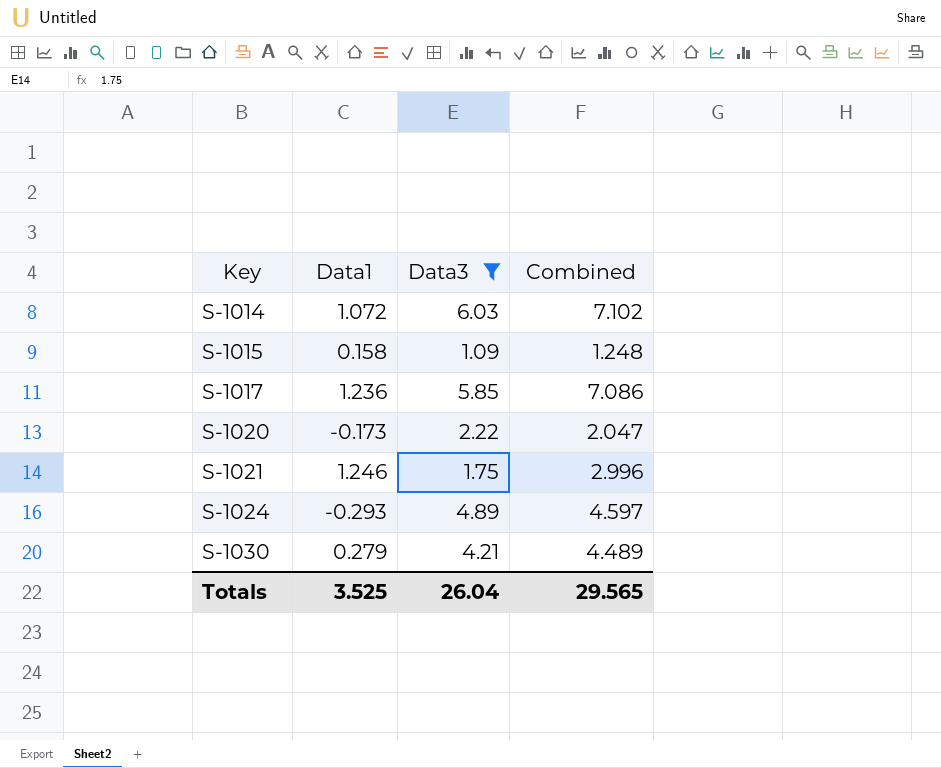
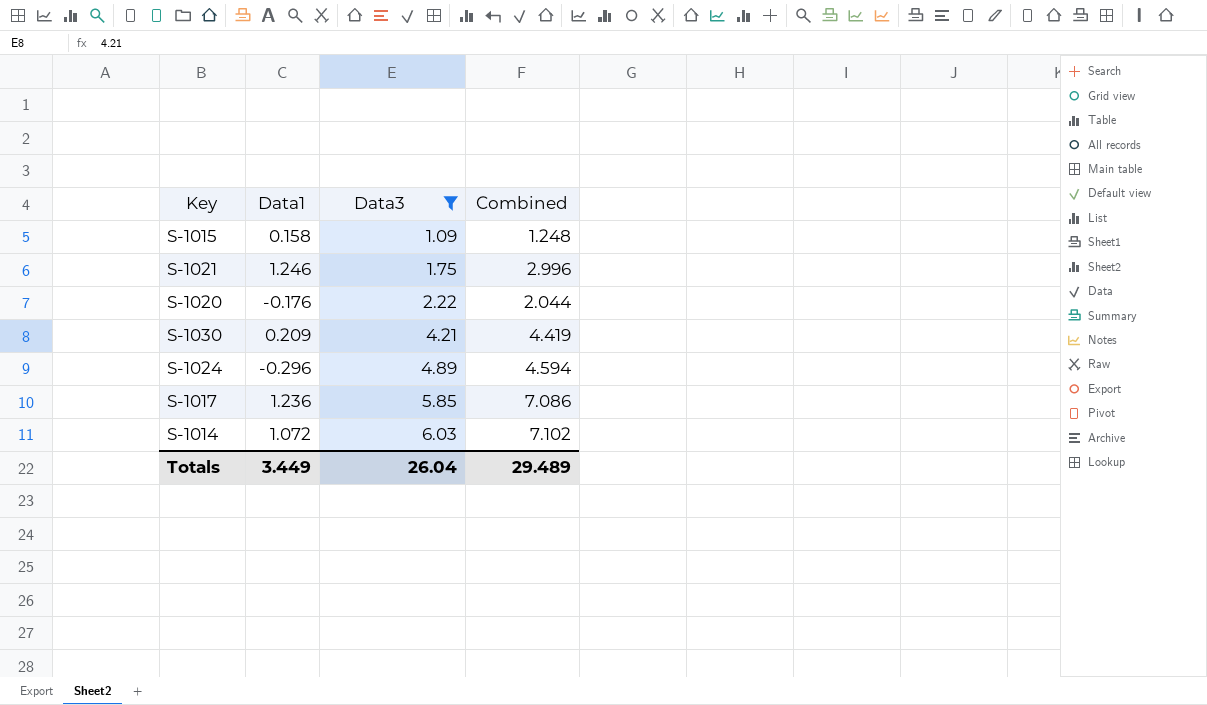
row order: Key ascending -> Data3 ascending
S-1020 | Data1: -0.173 -> -0.176
S-1020 | Combined: 2.047 -> 2.044
S-1030 | Data1: 0.279 -> 0.209
S-1030 | Combined: 4.489 -> 4.419
S-1024 | Data1: -0.293 -> -0.296
S-1024 | Combined: 4.597 -> 4.594
Totals | Data1: 3.525 -> 3.449
Totals | Combined: 29.565 -> 29.489

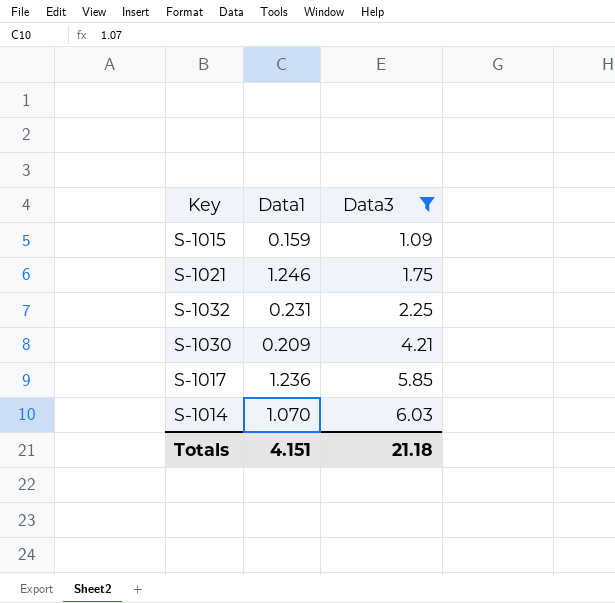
column Combined | formula: [Data1] + [Data3] -> none
row S-1020: -0.176 | 2.22 | 2.044 -> none
row S-1024: -0.296 | 4.89 | 4.594 -> none
S-1015 | Data1: 0.158 -> 0.159
row S-1032: none -> 0.231 | 2.25
S-1014 | Data1: 1.072 -> 1.070
Totals | Data1: 3.449 -> 4.151
Totals | Data3: 26.04 -> 21.18

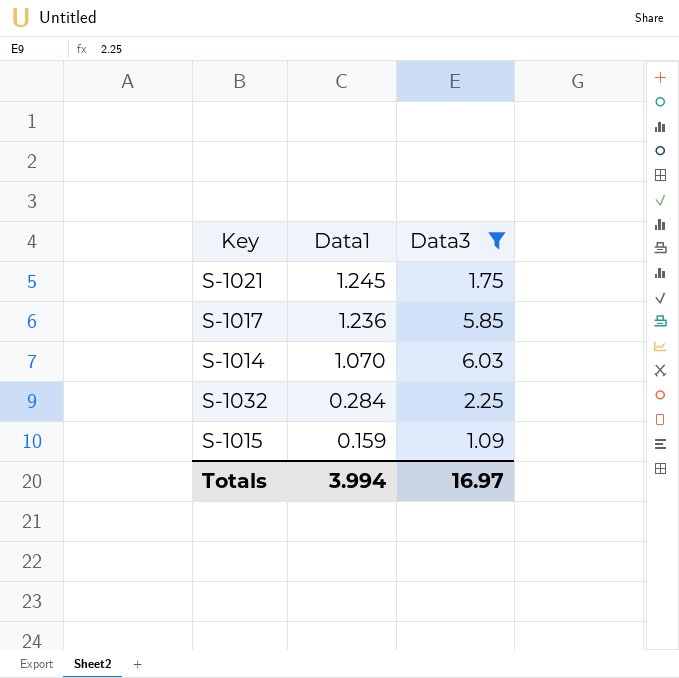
row order: Data3 ascending -> Data1 descending
row S-1030: 0.209 | 4.21 -> none
S-1021 | Data1: 1.246 -> 1.245
S-1032 | Data1: 0.231 -> 0.284
Totals | Data1: 4.151 -> 3.994
Totals | Data3: 21.18 -> 16.97

